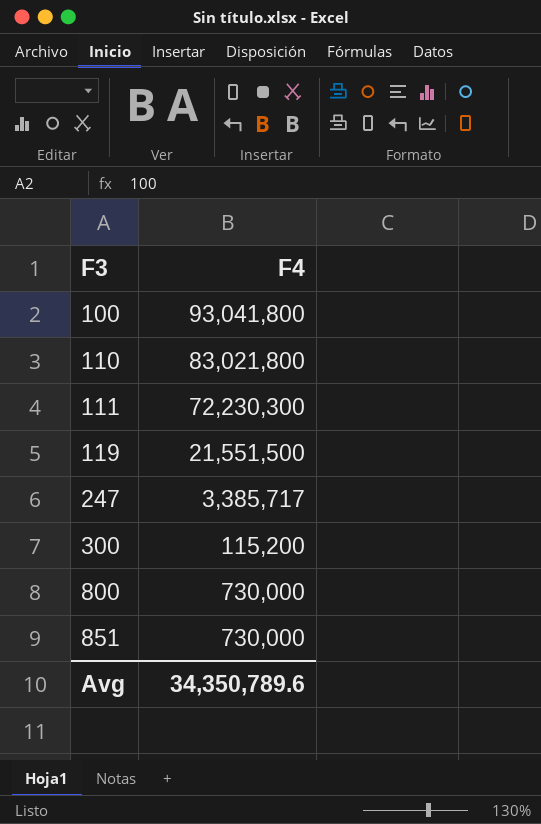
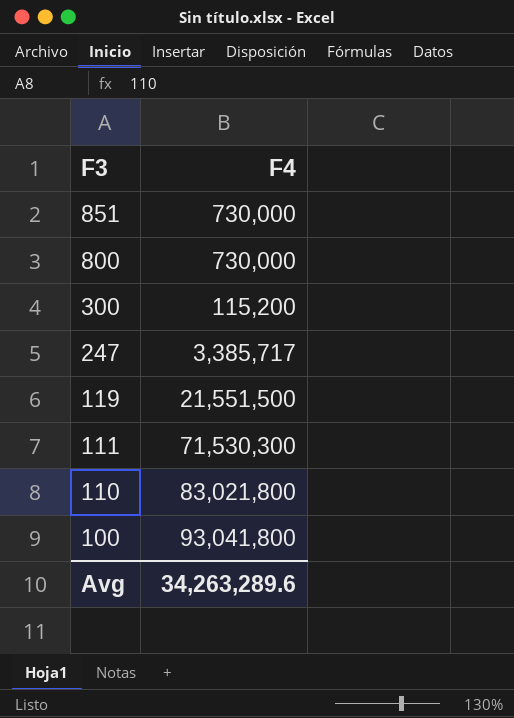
row order: F3 ascending -> F3 descending
111 | F4: 72,230,300 -> 71,530,300
Avg | F4: 34,350,789.6 -> 34,263,289.6

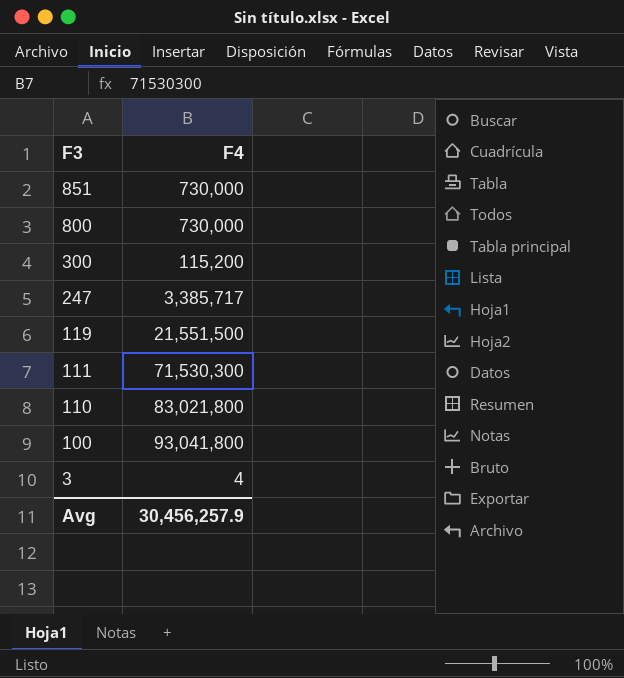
row 3: none -> 4
Avg | F4: 34,263,289.6 -> 30,456,257.9

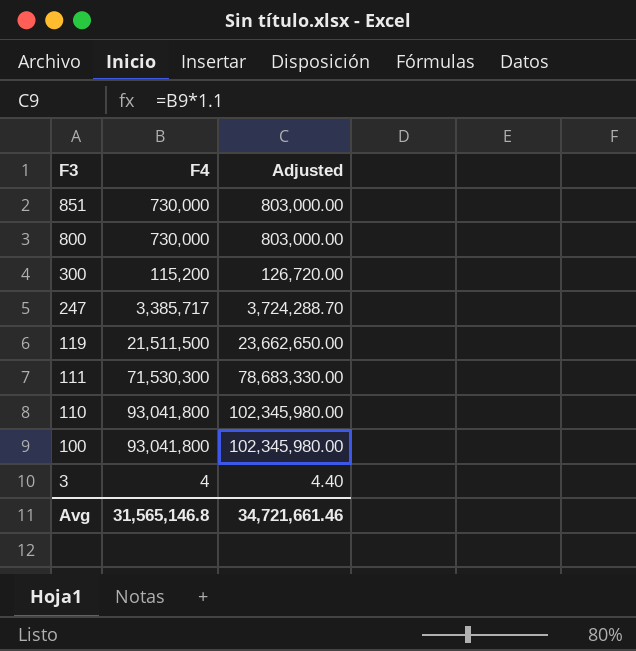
column Adjusted | formula: none -> [F4] * 1.1
119 | F4: 21,551,500 -> 21,511,500
110 | F4: 83,021,800 -> 93,041,800
Avg | F4: 30,456,257.9 -> 31,565,146.8

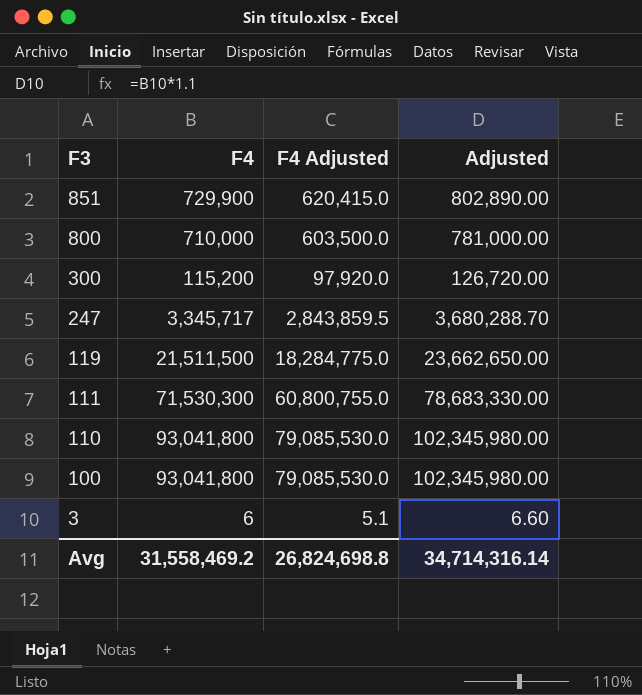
column F4 Adjusted | formula: none -> [F4] * 0.85
851 | F4: 730,000 -> 729,900
851 | Adjusted: 803,000.00 -> 802,890.00
800 | F4: 730,000 -> 710,000
800 | Adjusted: 803,000.00 -> 781,000.00
247 | F4: 3,385,717 -> 3,345,717
247 | Adjusted: 3,724,288.70 -> 3,680,288.70
3 | F4: 4 -> 6
3 | Adjusted: 4.40 -> 6.60
Avg | F4: 31,565,146.8 -> 31,558,469.2
Avg | Adjusted: 34,721,661.46 -> 34,714,316.14

